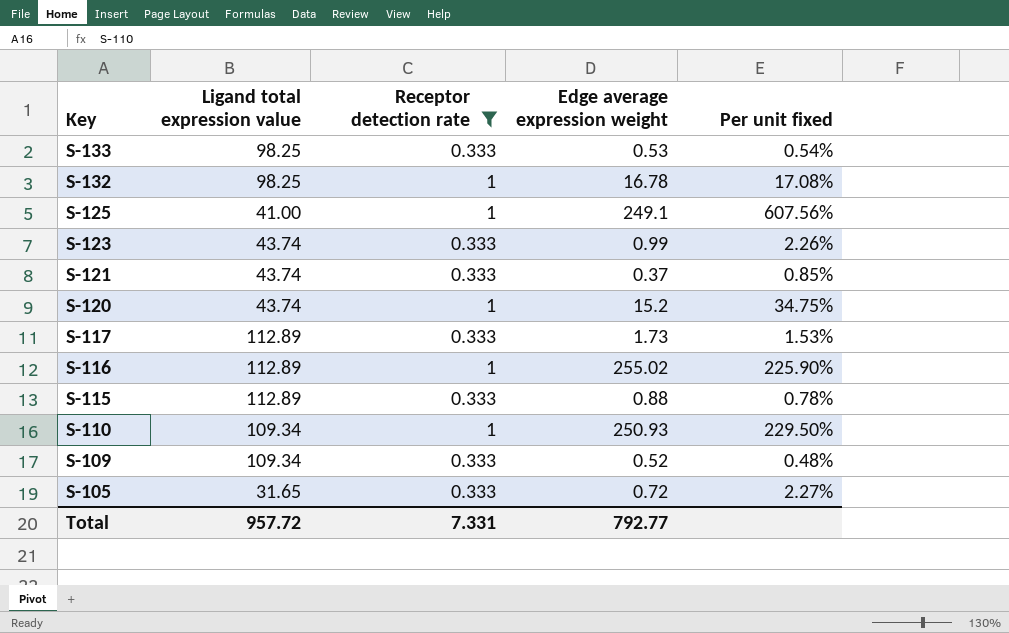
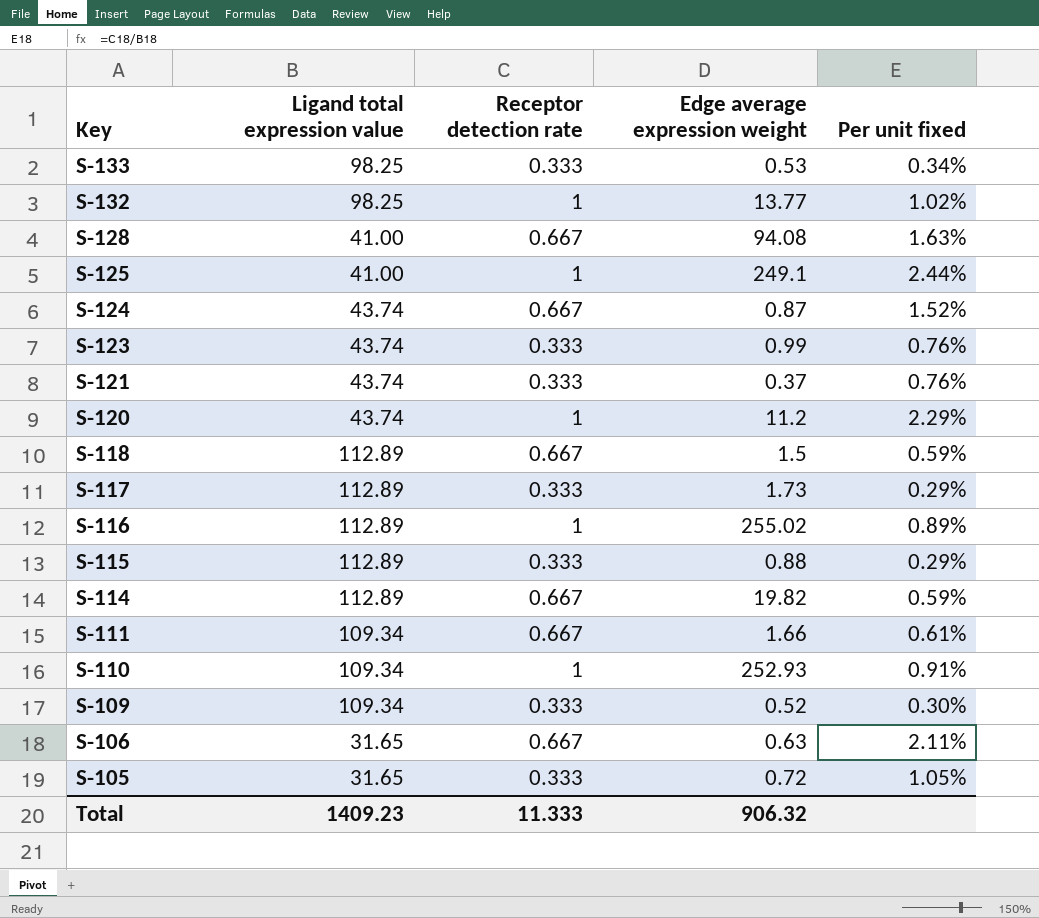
filter: Receptor detection rate != 0.667 -> none
column Per unit fixed | formula: [Edge average expression weight] / [Ligand total expression value] -> [Receptor detection rate] / [Ligand total expression value]
S-132 | Edge average expression weight: 16.78 -> 13.77
S-120 | Edge average expression weight: 15.2 -> 11.2
S-110 | Edge average expression weight: 250.93 -> 252.93
Total | Ligand total expression value: 957.72 -> 1409.23
Total | Receptor detection rate: 7.331 -> 11.333
Total | Edge average expression weight: 792.77 -> 906.32

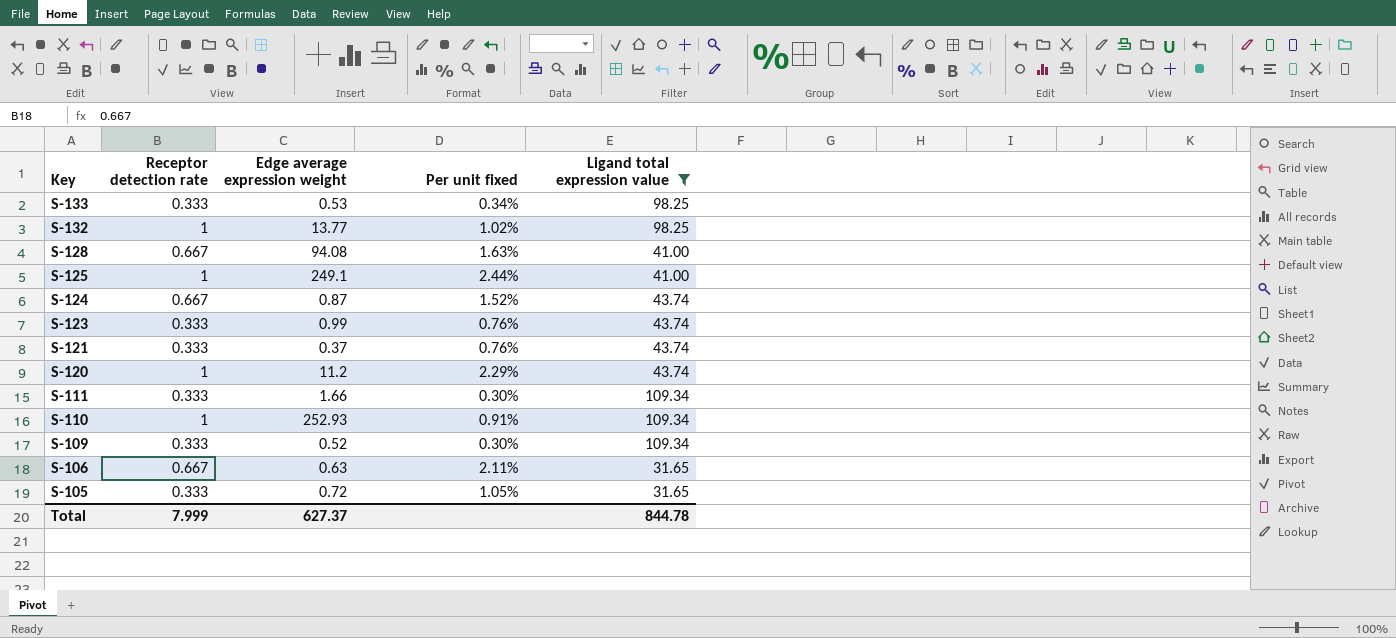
filter: none -> Ligand total expression value != 112.89
column Ligand total expression value | position: 2 -> 5
S-111 | Receptor detection rate: 0.667 -> 0.333
S-111 | Per unit fixed: 0.61% -> 0.30%
Total | Receptor detection rate: 11.333 -> 7.999
Total | Edge average expression weight: 906.32 -> 627.37
Total | Ligand total expression value: 1409.23 -> 844.78

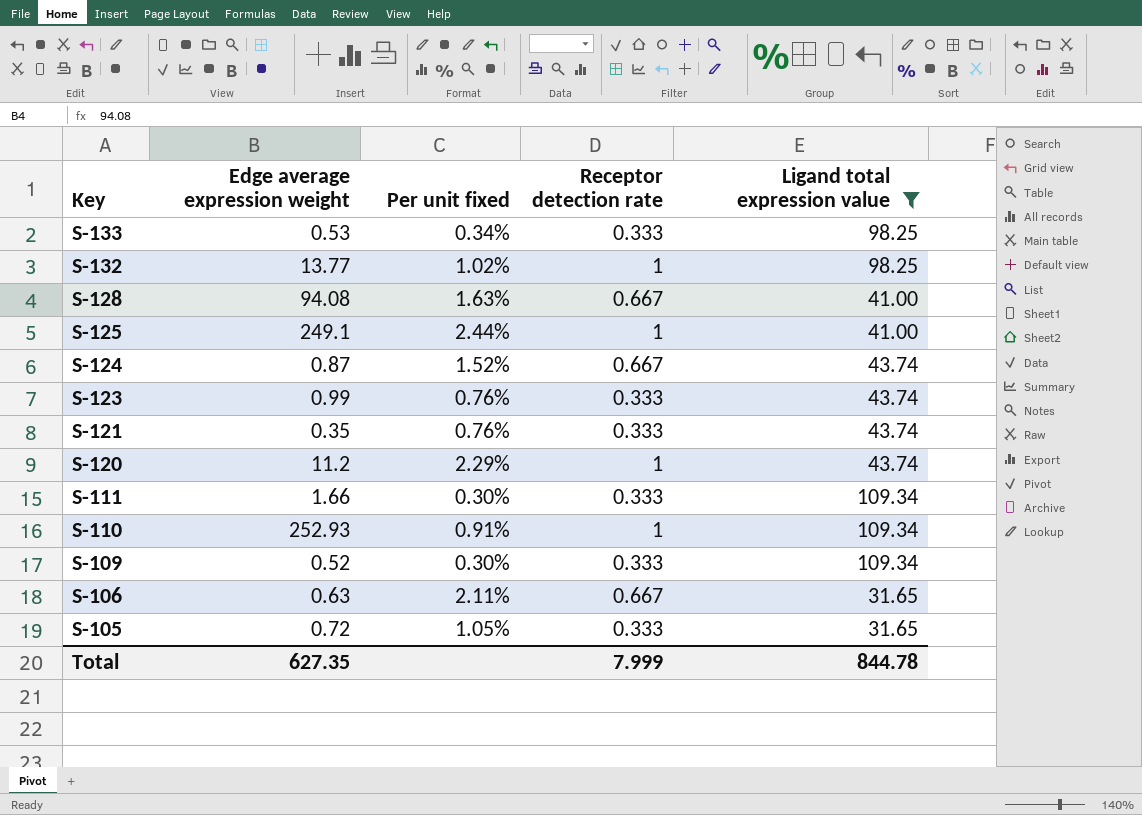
column Receptor detection rate | position: 2 -> 4
S-121 | Edge average expression weight: 0.37 -> 0.35
Total | Edge average expression weight: 627.37 -> 627.35

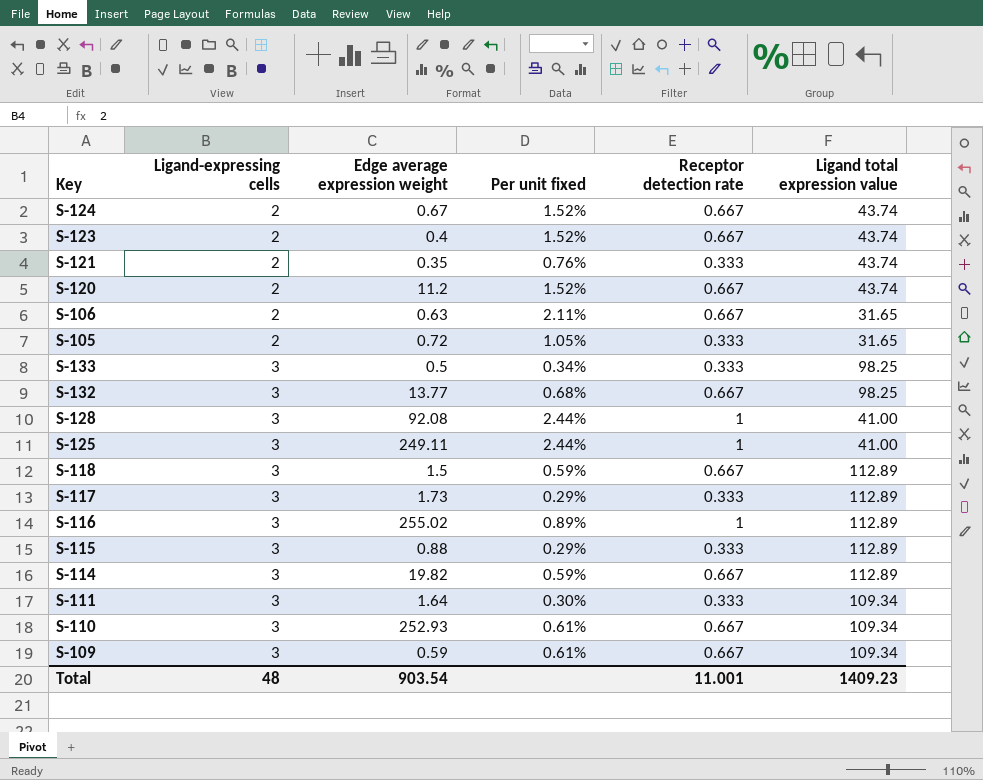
filter: Ligand total expression value != 112.89 -> none
row order: Key descending -> Ligand-expressing cells ascending
column Ligand-expressing cells | position: none -> 2
S-124 | Edge average expression weight: 0.87 -> 0.67
S-123 | Edge average expression weight: 0.99 -> 0.4
S-123 | Per unit fixed: 0.76% -> 1.52%
S-123 | Receptor detection rate: 0.333 -> 0.667
S-120 | Per unit fixed: 2.29% -> 1.52%
S-120 | Receptor detection rate: 1 -> 0.667
S-133 | Edge average expression weight: 0.53 -> 0.5
S-132 | Per unit fixed: 1.02% -> 0.68%
S-132 | Receptor detection rate: 1 -> 0.667
S-128 | Edge average expression weight: 94.08 -> 92.08
S-128 | Per unit fixed: 1.63% -> 2.44%
S-128 | Receptor detection rate: 0.667 -> 1
S-125 | Edge average expression weight: 249.1 -> 249.11
S-111 | Edge average expression weight: 1.66 -> 1.64
S-110 | Per unit fixed: 0.91% -> 0.61%
S-110 | Receptor detection rate: 1 -> 0.667
S-109 | Edge average expression weight: 0.52 -> 0.59
S-109 | Per unit fixed: 0.30% -> 0.61%
S-109 | Receptor detection rate: 0.333 -> 0.667
Total | Edge average expression weight: 627.35 -> 903.54
Total | Receptor detection rate: 7.999 -> 11.001
Total | Ligand total expression value: 844.78 -> 1409.23

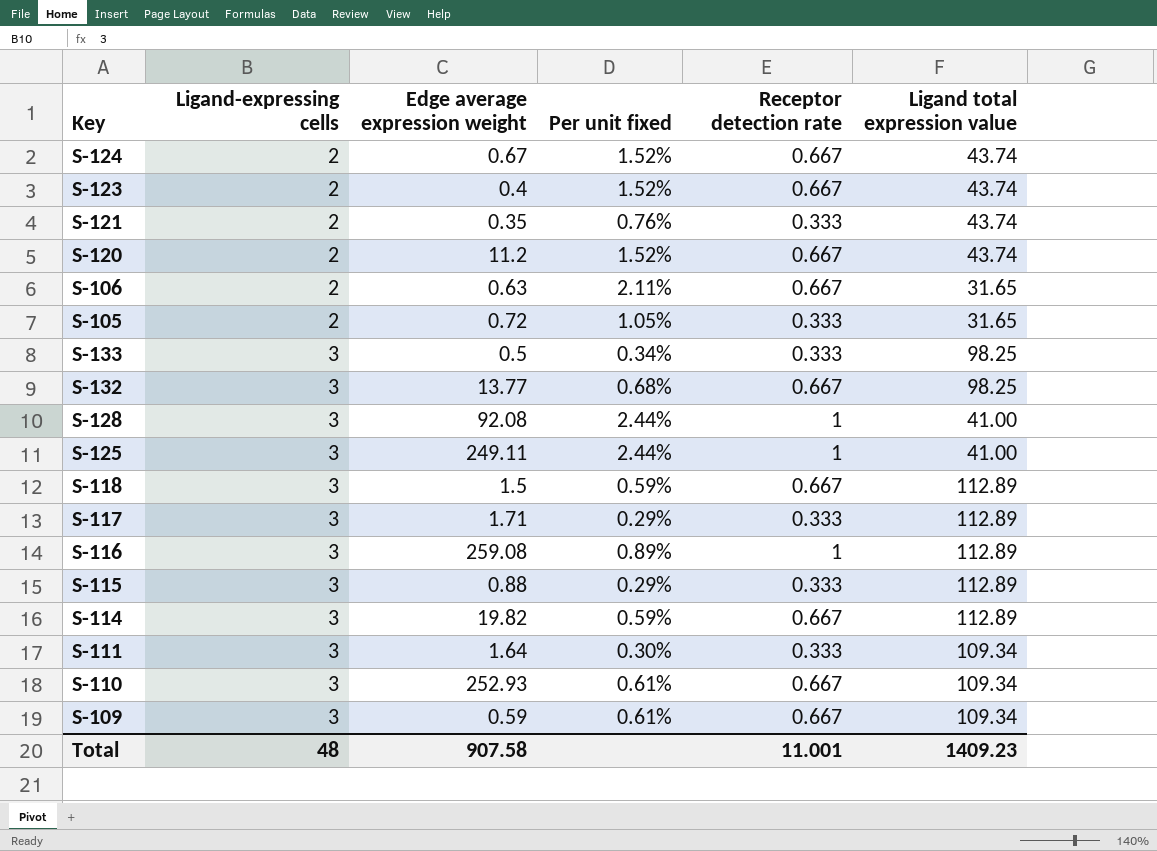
S-117 | Edge average expression weight: 1.73 -> 1.71
S-116 | Edge average expression weight: 255.02 -> 259.08
Total | Edge average expression weight: 903.54 -> 907.58

